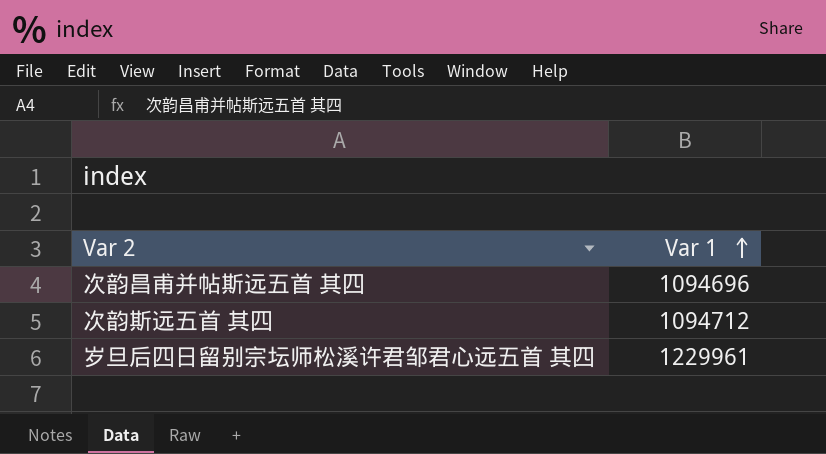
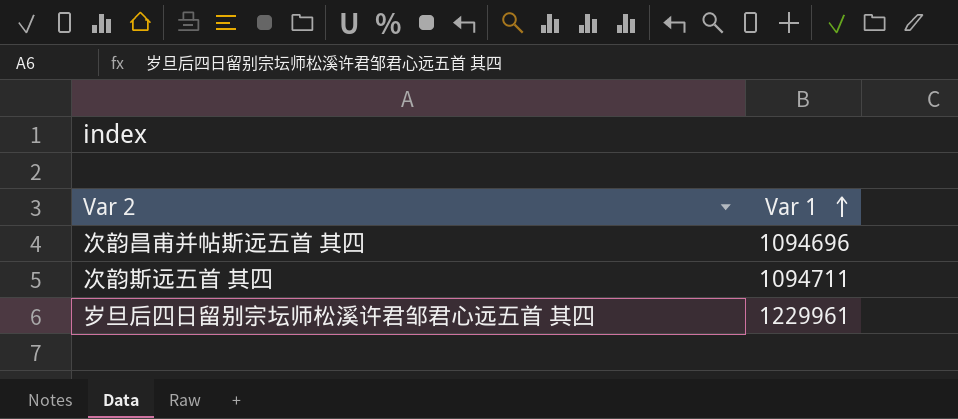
次韵斯远五首 其四 | Var 1: 1094712 -> 1094711

